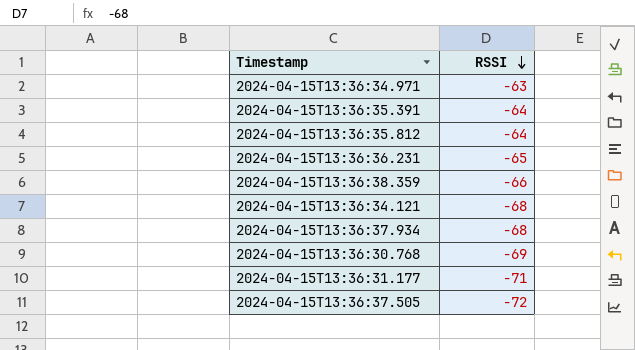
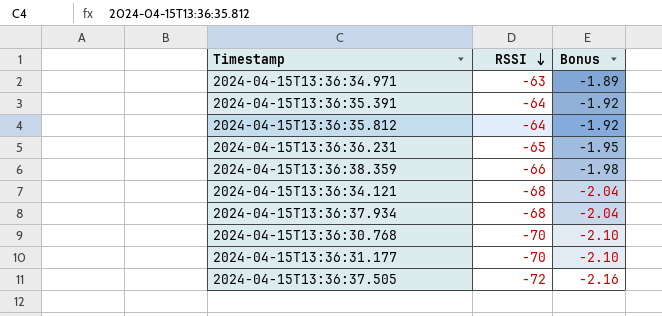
column Bonus | formula: none -> [RSSI] * 0.03
2024-04-15T13:36:30.768 | RSSI: -69 -> -70
2024-04-15T13:36:31.177 | RSSI: -71 -> -70

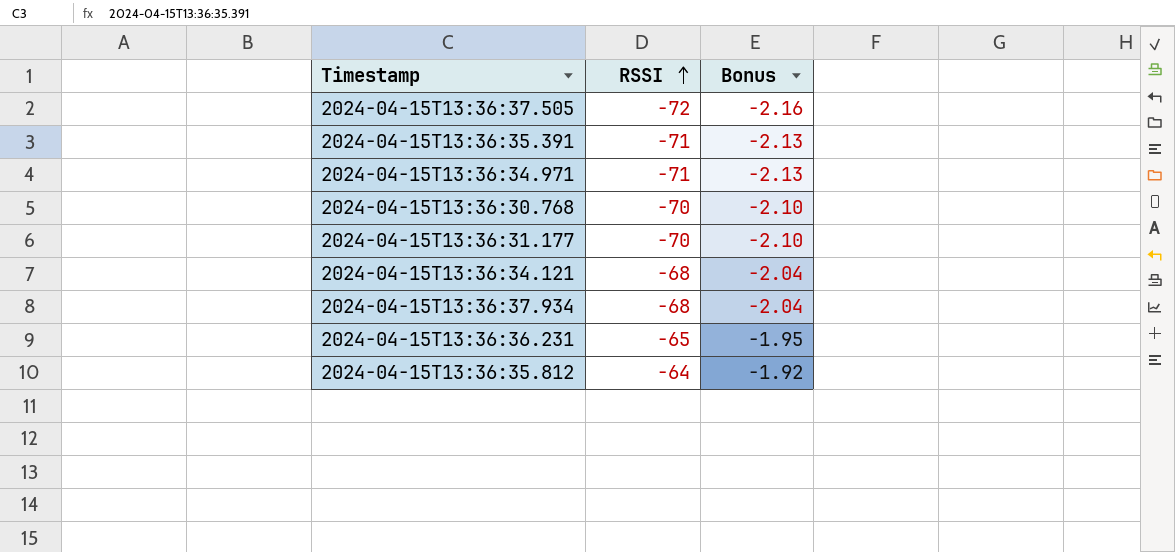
row order: RSSI descending -> RSSI ascending
row 2024-04-15T13:36:38.359: -66 | -1.98 -> none
2024-04-15T13:36:35.391 | RSSI: -64 -> -71
2024-04-15T13:36:35.391 | Bonus: -1.92 -> -2.13
2024-04-15T13:36:34.971 | RSSI: -63 -> -71
2024-04-15T13:36:34.971 | Bonus: -1.89 -> -2.13

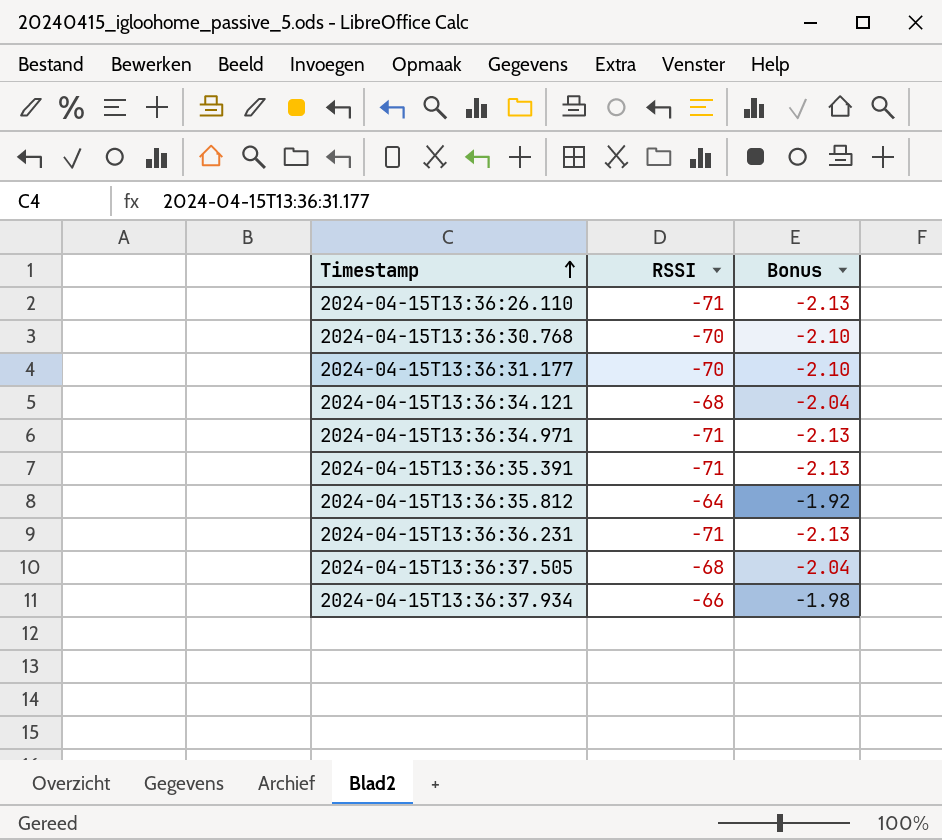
row order: RSSI ascending -> Timestamp ascending
row 2024-04-15T13:36:26.110: none -> -71 | -2.13
2024-04-15T13:36:36.231 | RSSI: -65 -> -71
2024-04-15T13:36:36.231 | Bonus: -1.95 -> -2.13
2024-04-15T13:36:37.505 | RSSI: -72 -> -68
2024-04-15T13:36:37.505 | Bonus: -2.16 -> -2.04
2024-04-15T13:36:37.934 | RSSI: -68 -> -66
2024-04-15T13:36:37.934 | Bonus: -2.04 -> -1.98

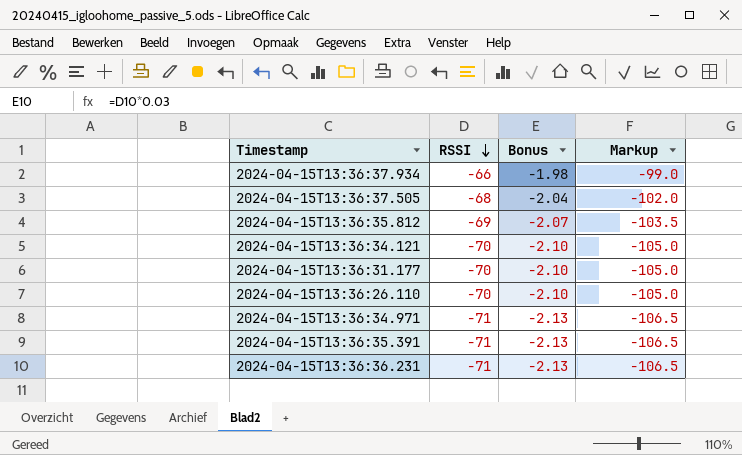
row order: Timestamp ascending -> RSSI descending
column Markup | formula: none -> [RSSI] * 1.5
row 2024-04-15T13:36:30.768: -70 | -2.10 -> none
2024-04-15T13:36:35.812 | RSSI: -64 -> -69
2024-04-15T13:36:35.812 | Bonus: -1.92 -> -2.07
2024-04-15T13:36:34.121 | RSSI: -68 -> -70
2024-04-15T13:36:34.121 | Bonus: -2.04 -> -2.10
2024-04-15T13:36:26.110 | RSSI: -71 -> -70
2024-04-15T13:36:26.110 | Bonus: -2.13 -> -2.10

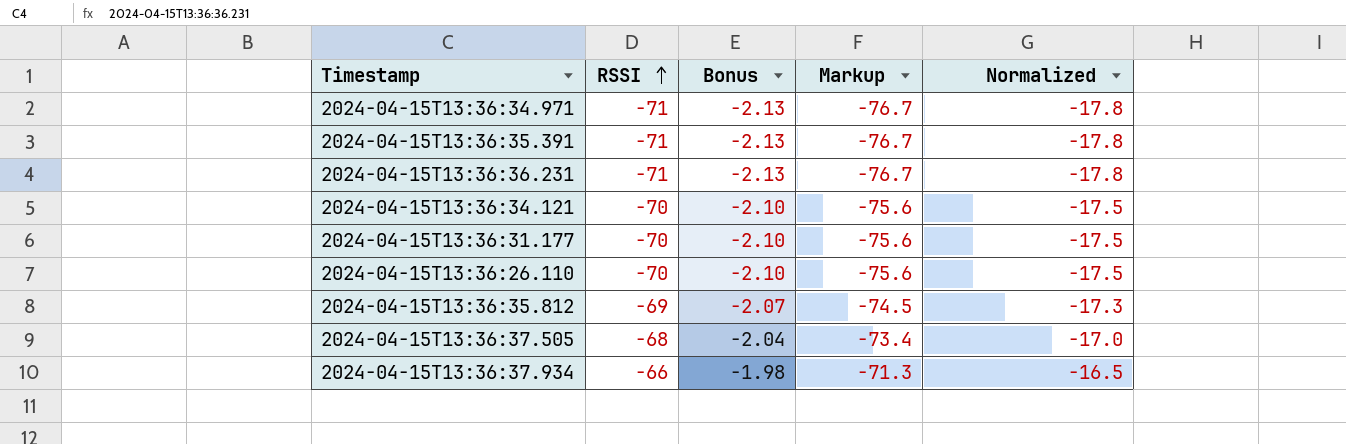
row order: RSSI descending -> RSSI ascending
column Markup | formula: [RSSI] * 1.5 -> [RSSI] * 1.08
column Normalized | formula: none -> [RSSI] * 0.25

